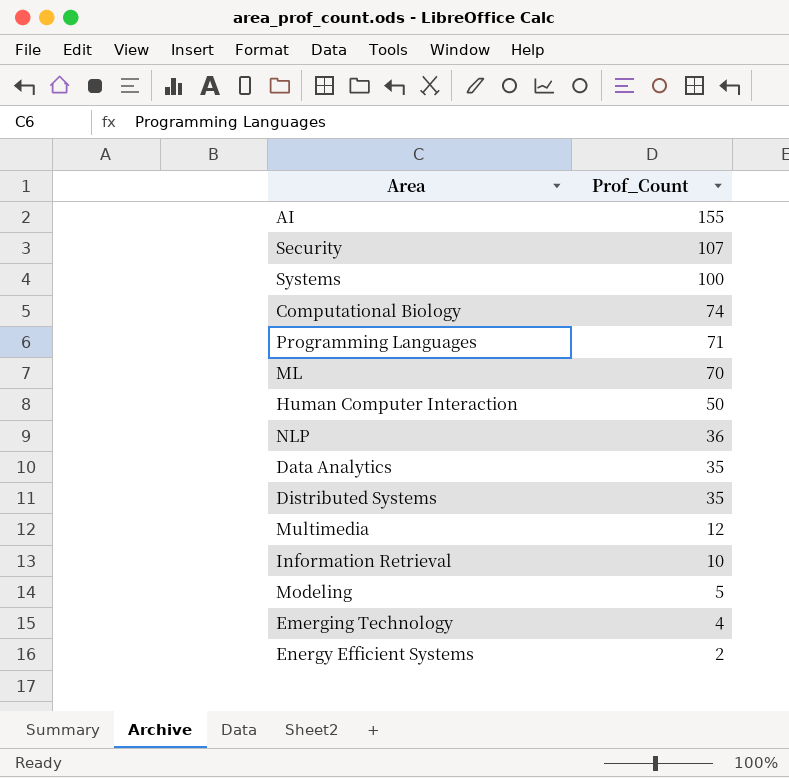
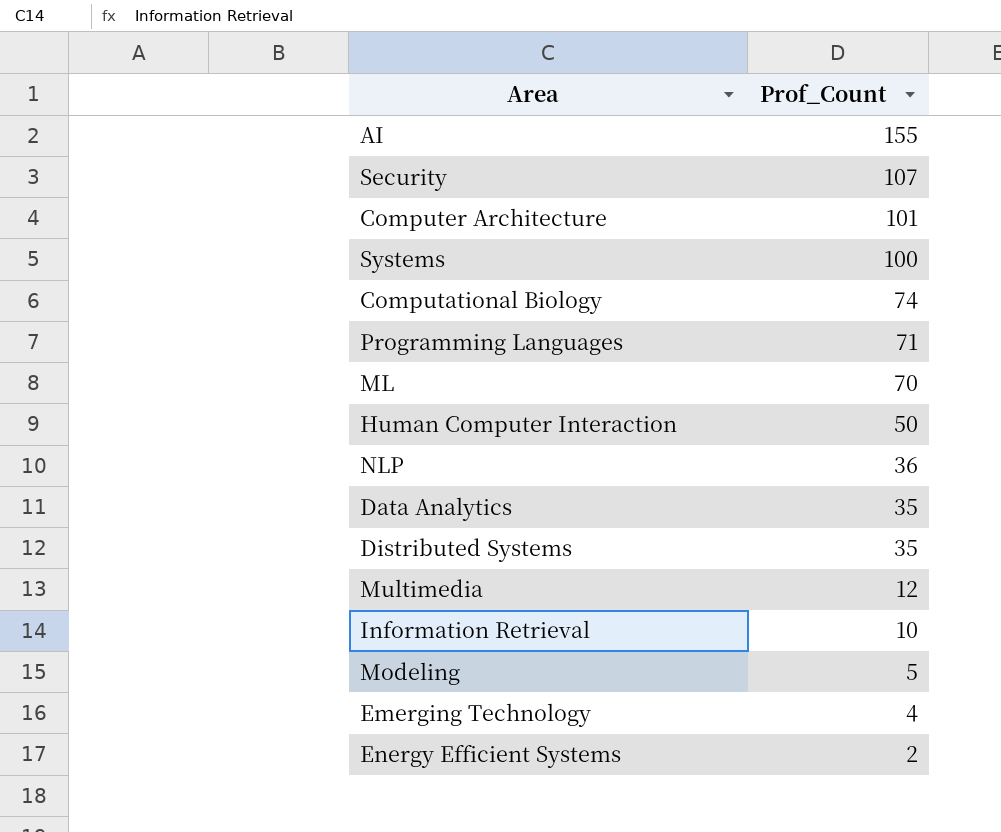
row Computer Architecture: none -> 101

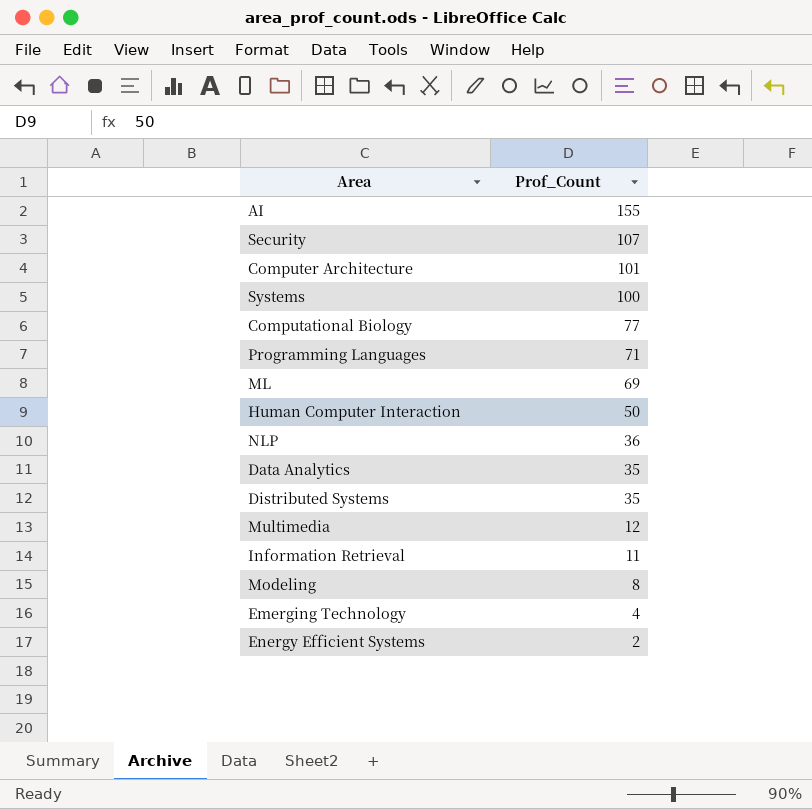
Computational Biology | Prof_Count: 74 -> 77
ML | Prof_Count: 70 -> 69
Information Retrieval | Prof_Count: 10 -> 11
Modeling | Prof_Count: 5 -> 8

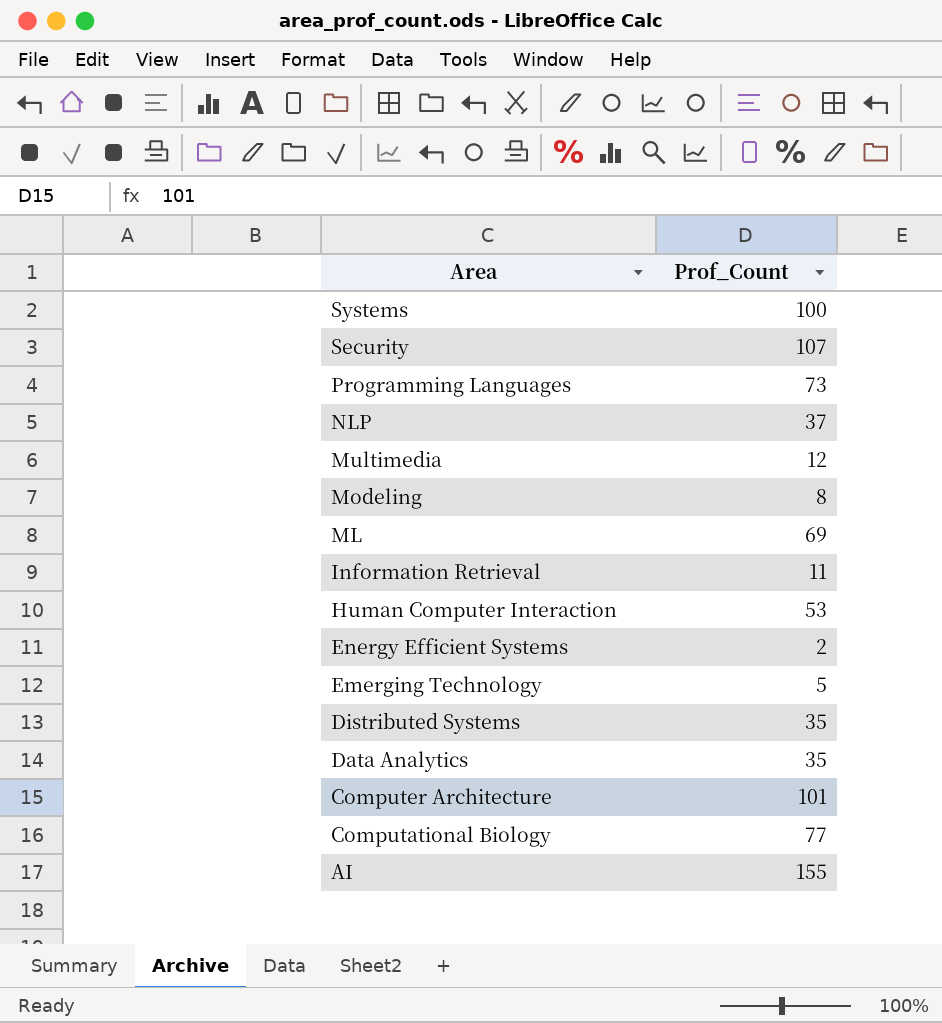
row order: Prof_Count descending -> Area descending
Programming Languages | Prof_Count: 71 -> 73
NLP | Prof_Count: 36 -> 37
Human Computer Interaction | Prof_Count: 50 -> 53
Emerging Technology | Prof_Count: 4 -> 5

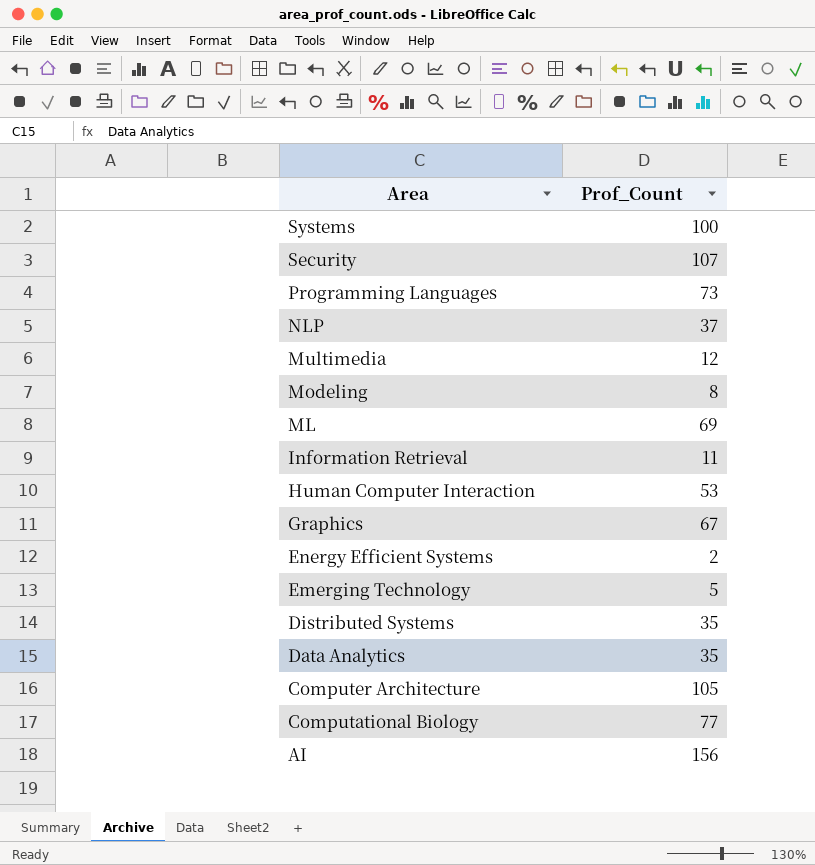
row Graphics: none -> 67
Computer Architecture | Prof_Count: 101 -> 105
AI | Prof_Count: 155 -> 156

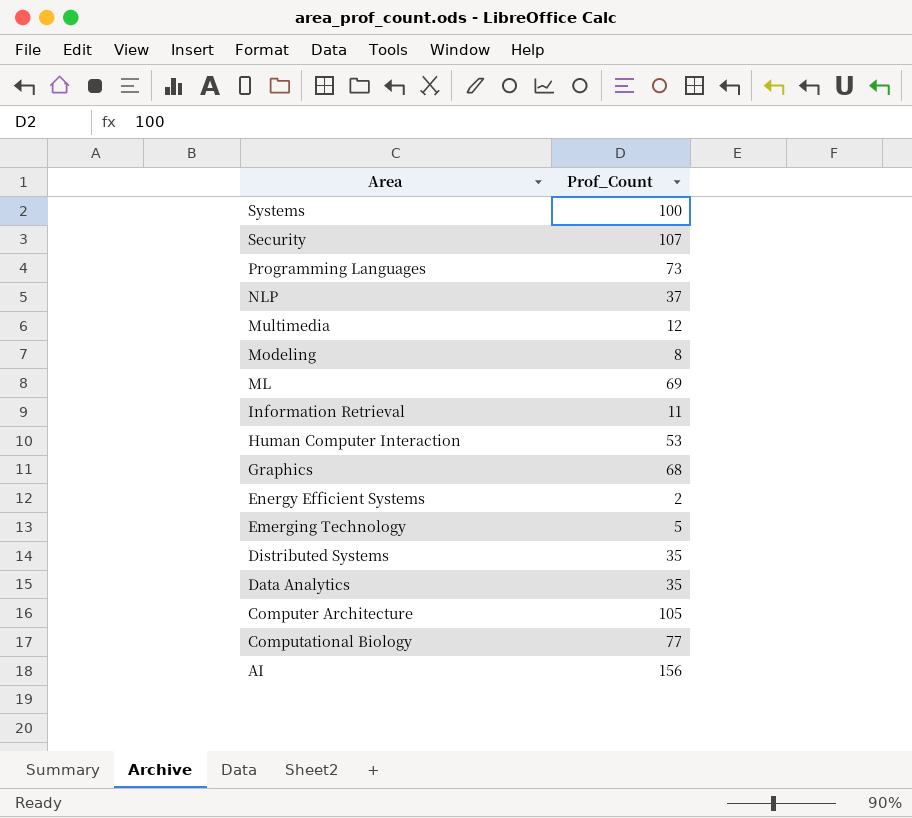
Graphics | Prof_Count: 67 -> 68

